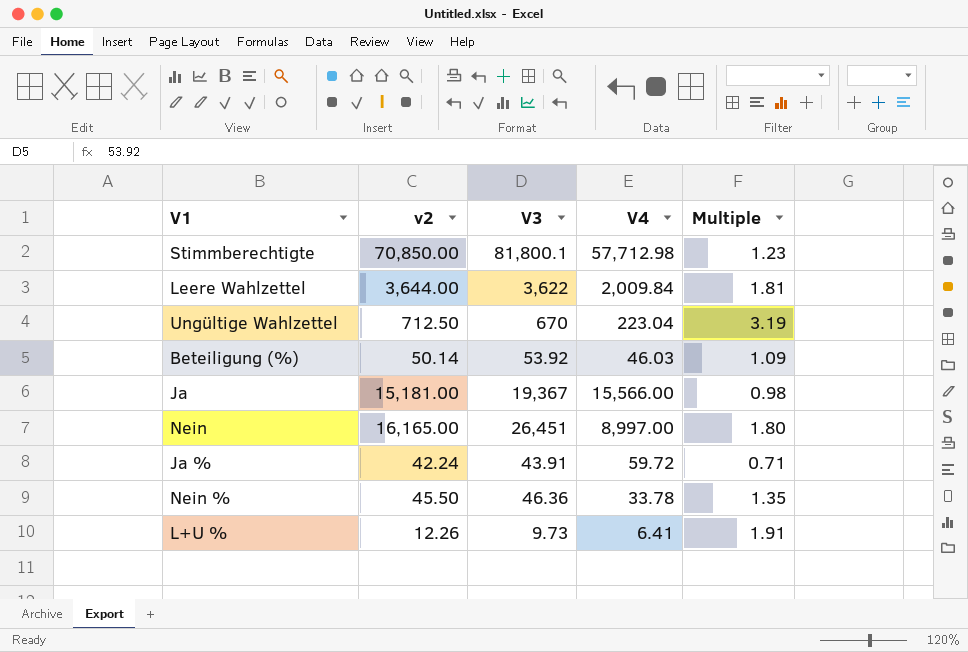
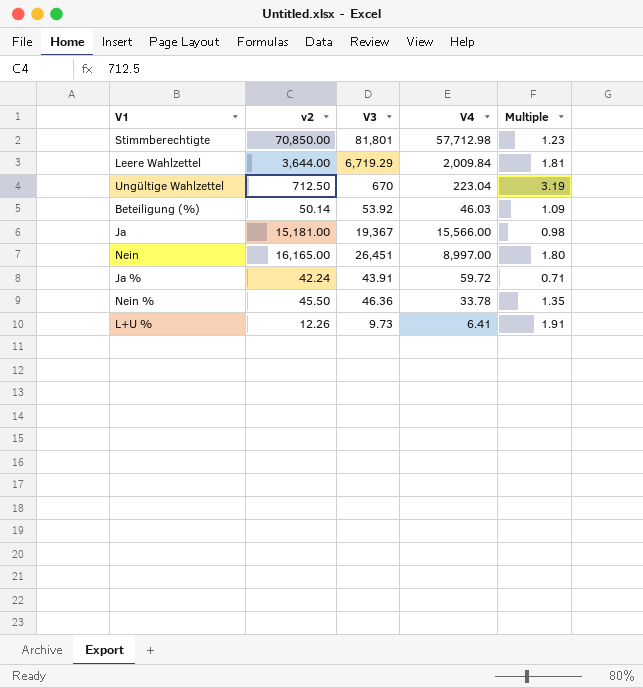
Stimmberechtigte | V3: 81,800.1 -> 81,801
Leere Wahlzettel | V3: 3,622 -> 6,719.29

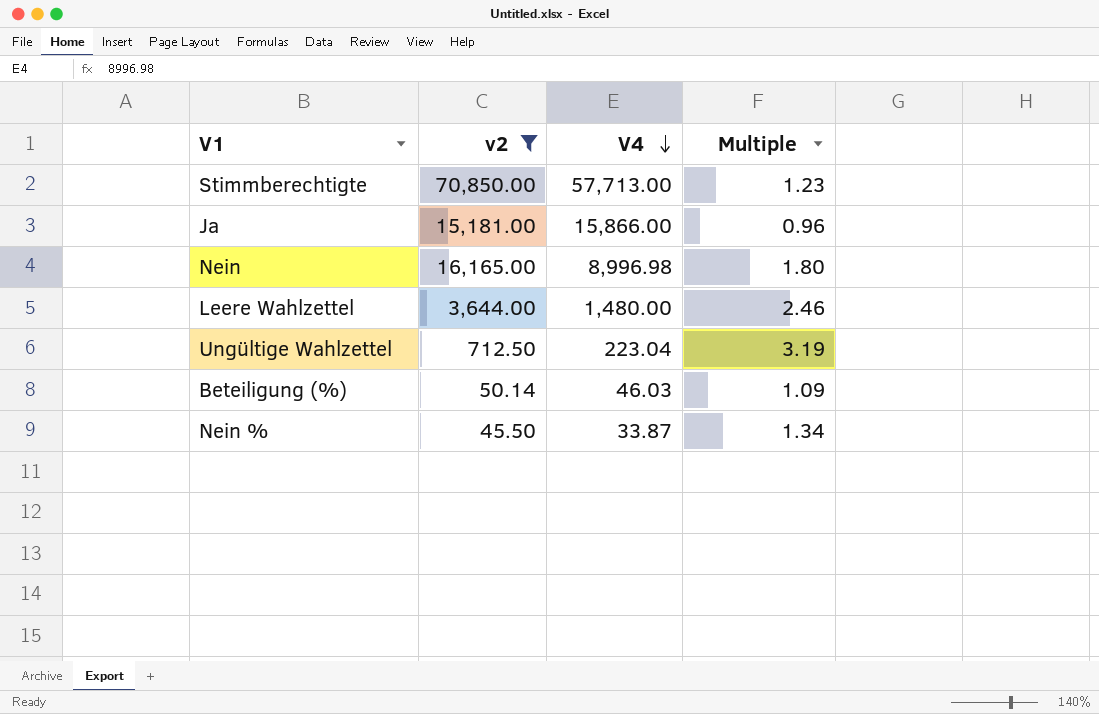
filter: none -> v2 >= 45.50
row order: none -> V4 descending
column V3 | position: 3 -> none
Stimmberechtigte | V4: 57,712.98 -> 57,713.00
Ja | V4: 15,566.00 -> 15,866.00
Ja | Multiple: 0.98 -> 0.96
Nein | V4: 8,997.00 -> 8,996.98
Leere Wahlzettel | V4: 2,009.84 -> 1,480.00
Leere Wahlzettel | Multiple: 1.81 -> 2.46
Nein % | V4: 33.78 -> 33.87
Nein % | Multiple: 1.35 -> 1.34

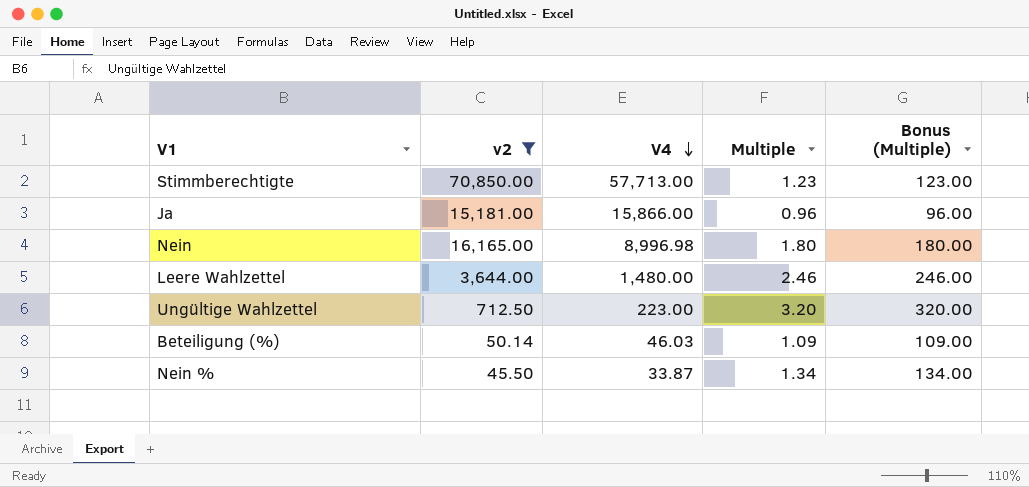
column Bonus (Multiple) | formula: none -> [Multiple] * 100
Ungültige Wahlzettel | V4: 223.04 -> 223.00
Ungültige Wahlzettel | Multiple: 3.19 -> 3.20

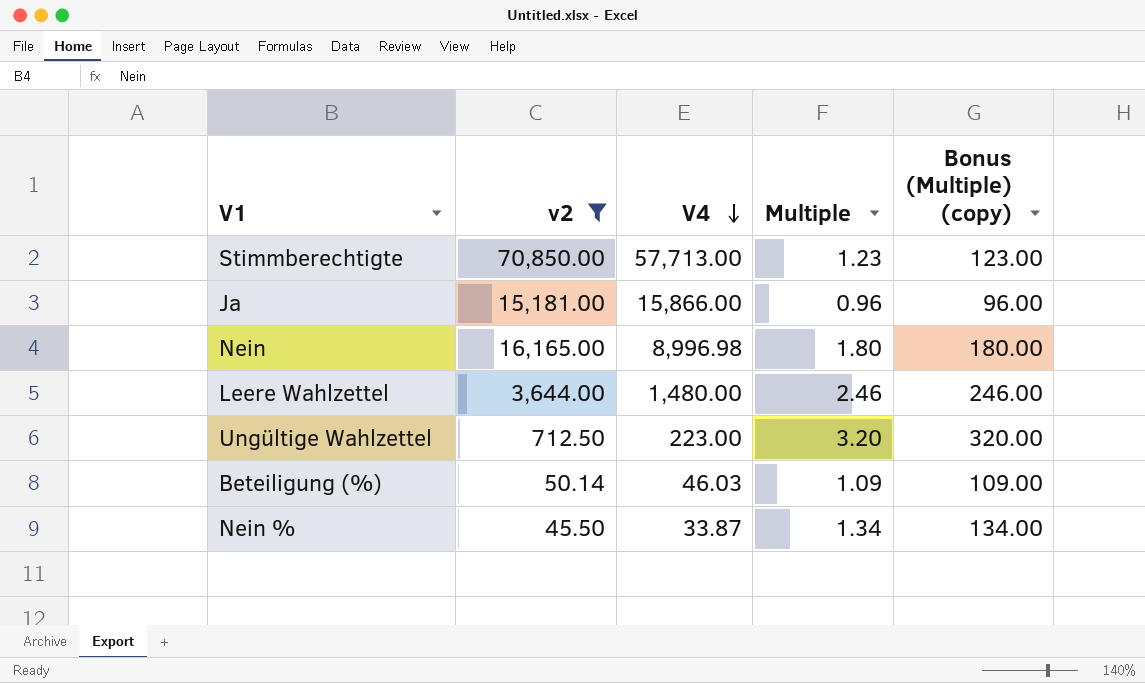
column name: Bonus (Multiple) -> Bonus (Multiple) (copy)

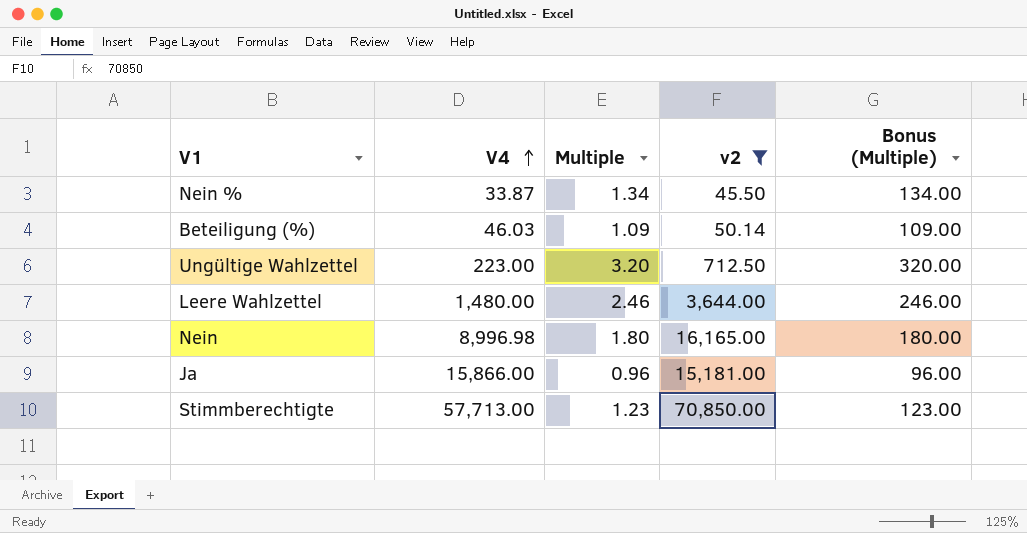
row order: V4 descending -> V4 ascending
column v2 | position: 2 -> 4
column name: Bonus (Multiple) (copy) -> Bonus (Multiple)

